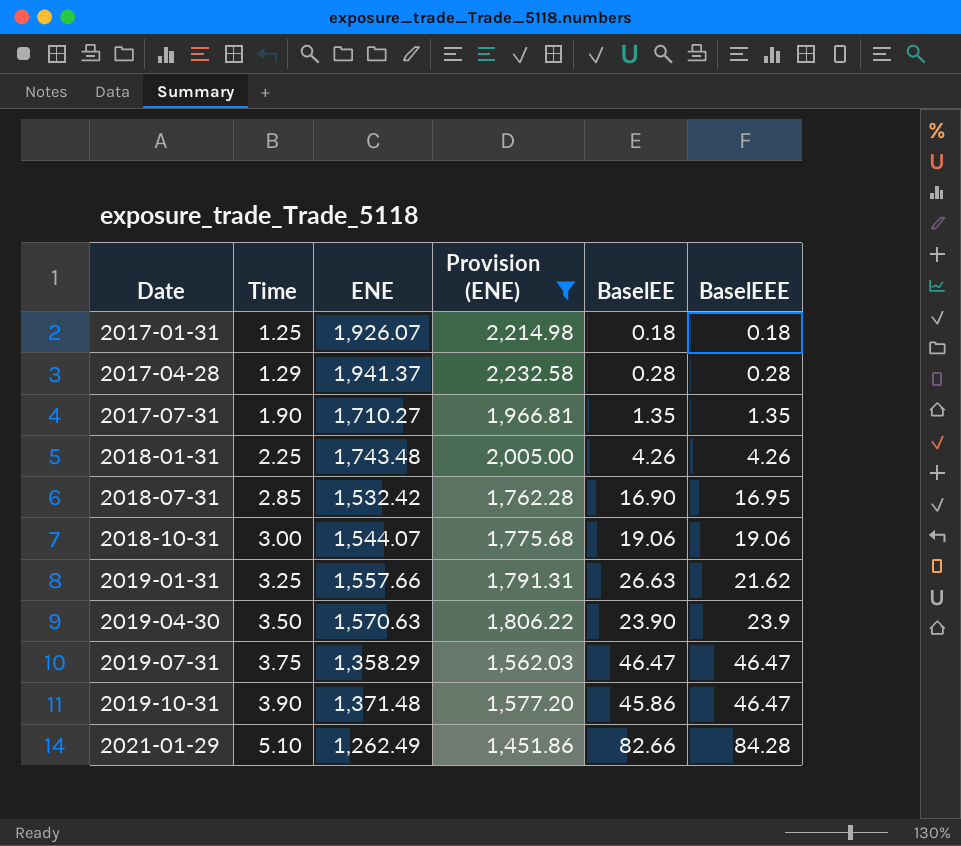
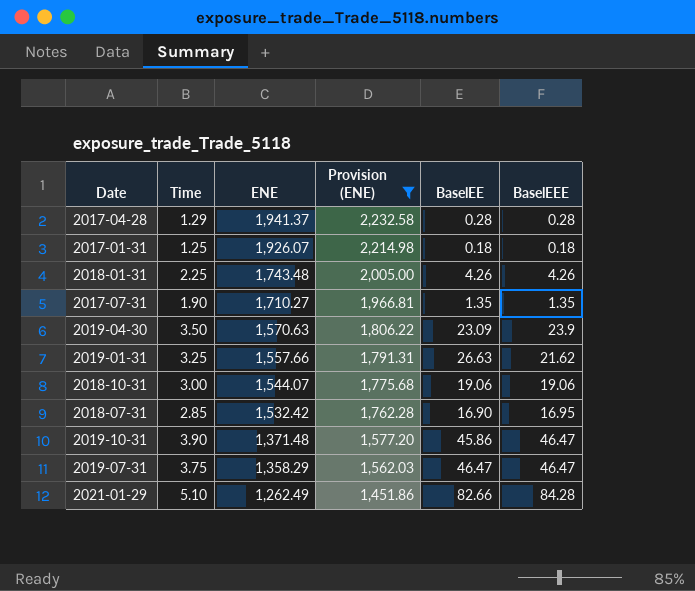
row order: Date ascending -> ENE descending
2019-04-30 | BaselEE: 23.90 -> 23.09

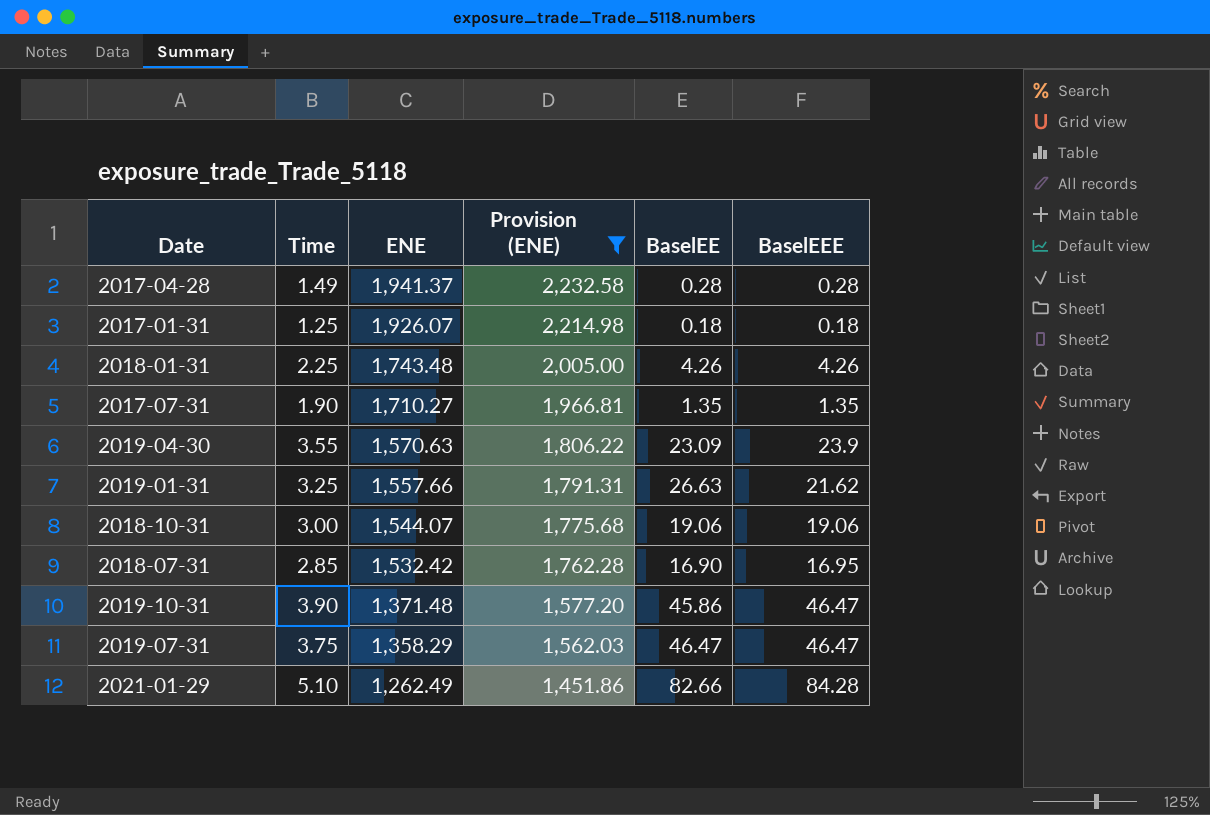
2017-04-28 | Time: 1.29 -> 1.49
2019-04-30 | Time: 3.50 -> 3.55

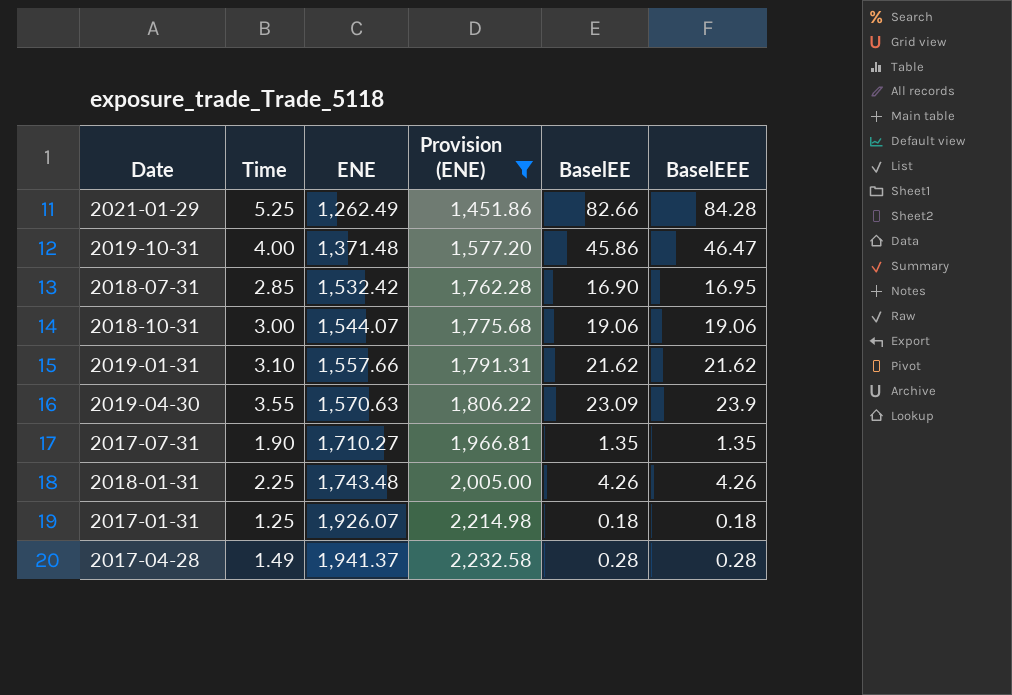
row order: ENE descending -> ENE ascending
row 2019-07-31: 3.75 | 1,358.29 | 1,562.03 | 46.47 | 46.47 -> none
2021-01-29 | Time: 5.10 -> 5.25
2019-10-31 | Time: 3.90 -> 4.00
2019-01-31 | Time: 3.25 -> 3.10
2019-01-31 | BaselEE: 26.63 -> 21.62

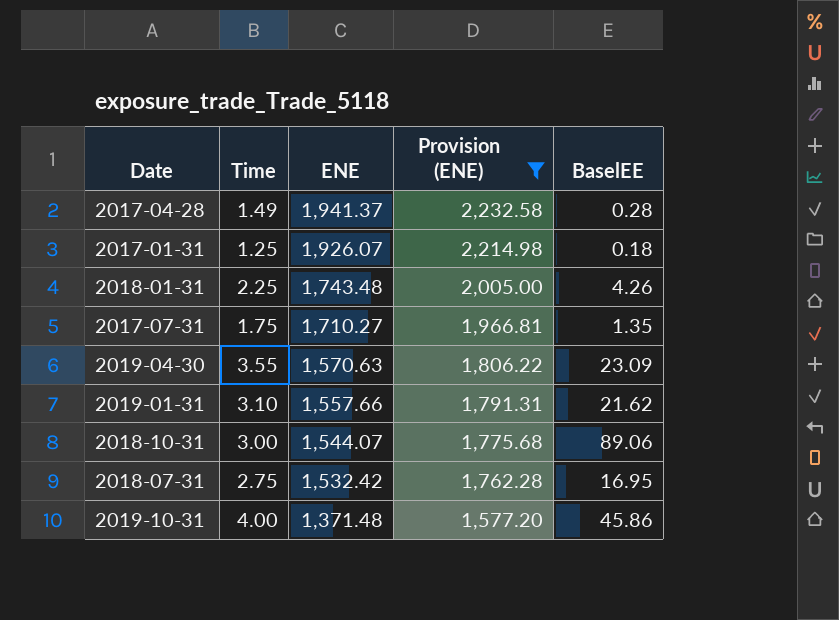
row order: ENE ascending -> ENE descending
column BaselEEE | position: 6 -> none
row 2021-01-29: 5.25 | 1,262.49 | 1,451.86 | 82.66 | 84.28 -> none
2017-07-31 | Time: 1.90 -> 1.75
2018-10-31 | BaselEE: 19.06 -> 89.06
2018-07-31 | Time: 2.85 -> 2.75
2018-07-31 | BaselEE: 16.90 -> 16.95

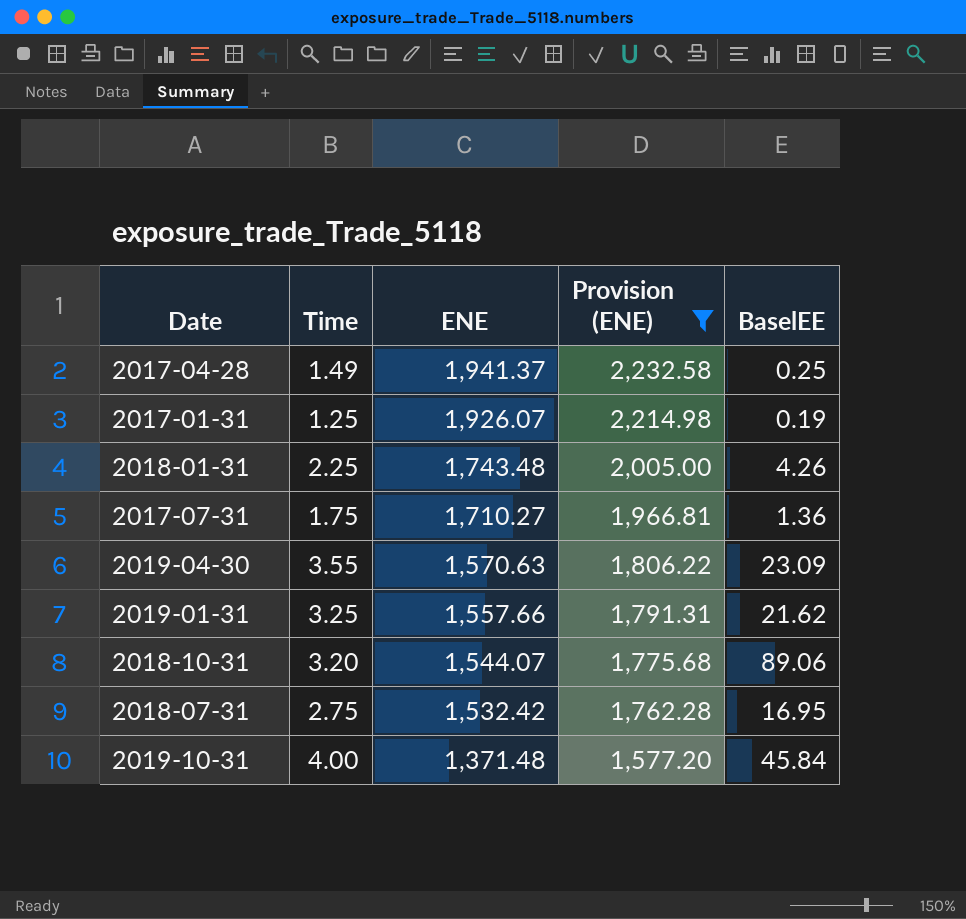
2017-04-28 | BaselEE: 0.28 -> 0.25
2017-01-31 | BaselEE: 0.18 -> 0.19
2017-07-31 | BaselEE: 1.35 -> 1.36
2019-01-31 | Time: 3.10 -> 3.25
2018-10-31 | Time: 3.00 -> 3.20
2019-10-31 | BaselEE: 45.86 -> 45.84

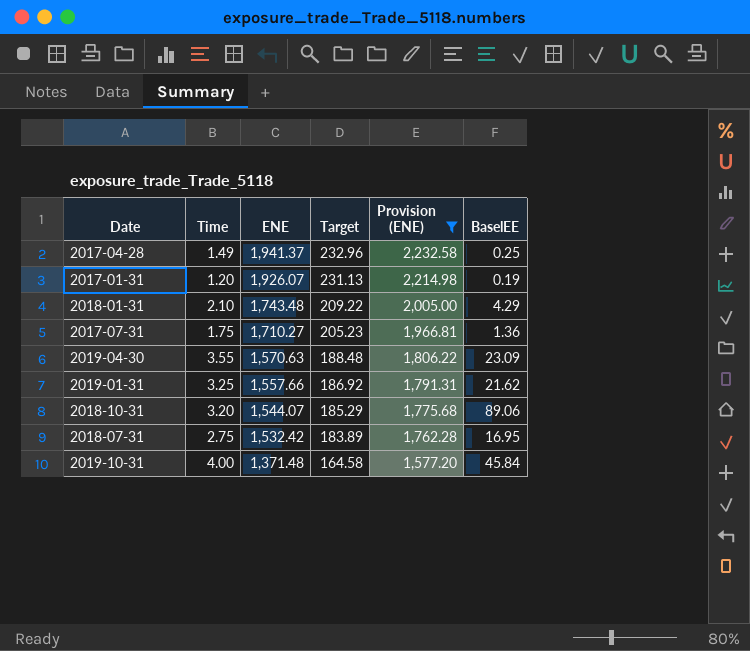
column Target | formula: none -> [ENE] * 0.12
2017-01-31 | Time: 1.25 -> 1.20
2018-01-31 | Time: 2.25 -> 2.10
2018-01-31 | BaselEE: 4.26 -> 4.29

